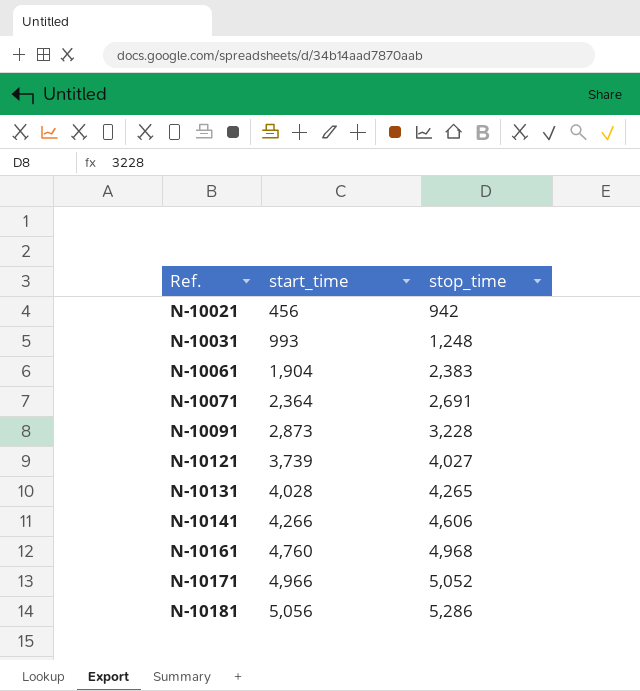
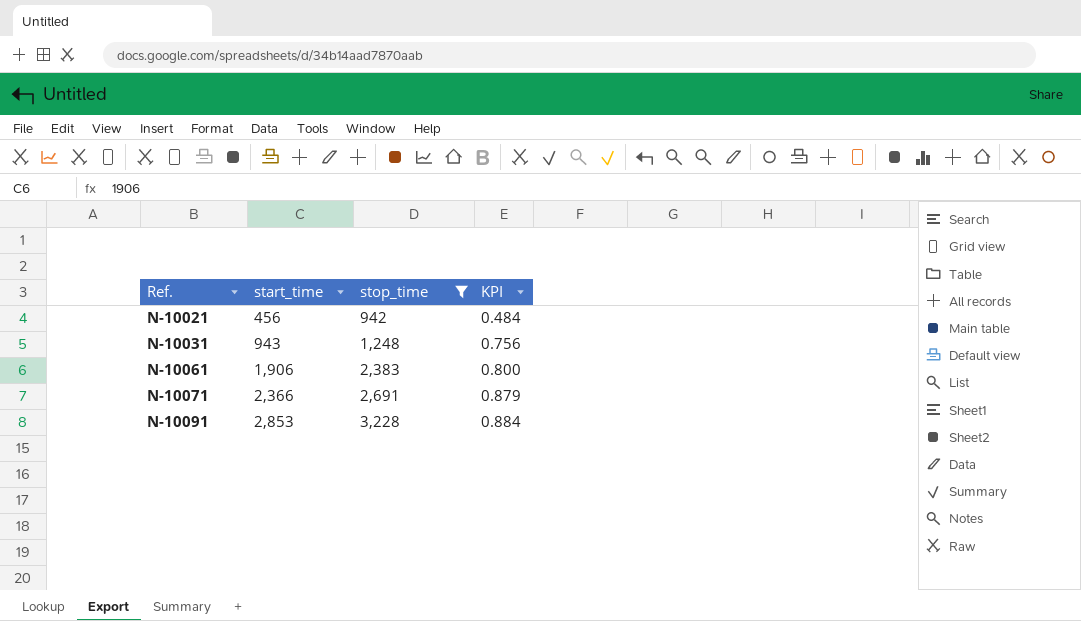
filter: none -> stop_time <= 3,228
column KPI | formula: none -> [start_time] / [stop_time]
N-10031 | start_time: 993 -> 943
N-10061 | start_time: 1,904 -> 1,906
N-10071 | start_time: 2,364 -> 2,366
N-10091 | start_time: 2,873 -> 2,853

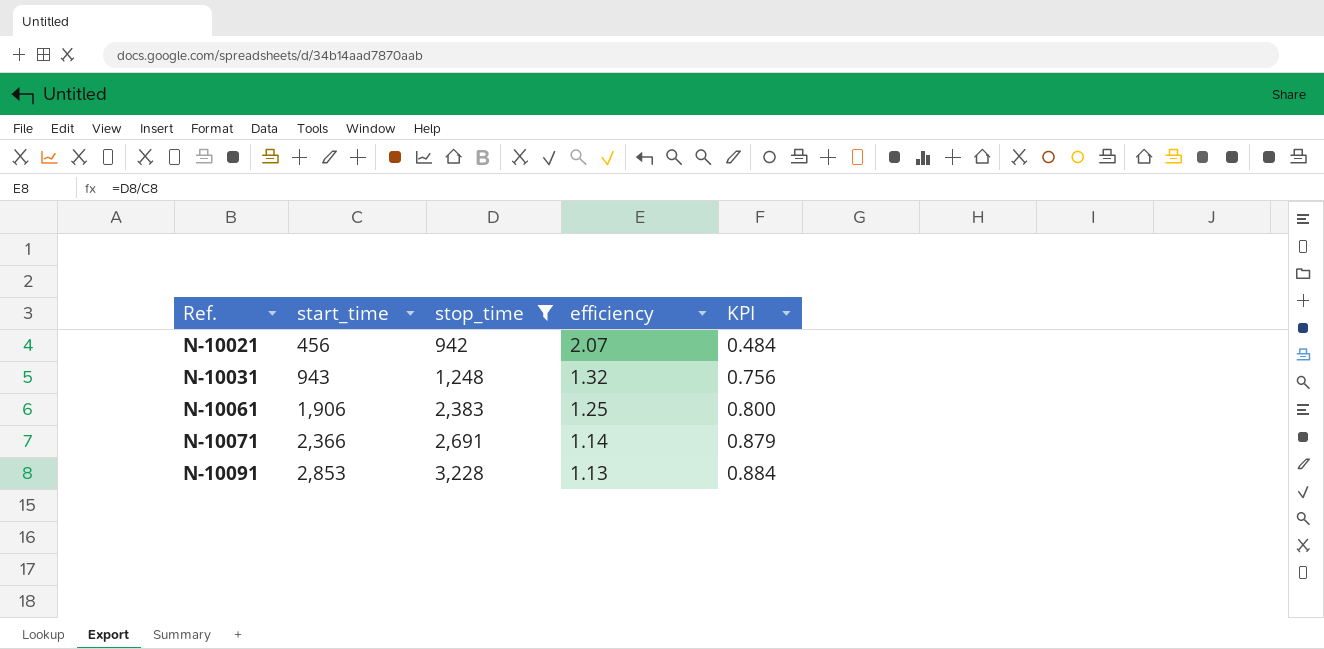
column efficiency | formula: none -> [stop_time] / [start_time]

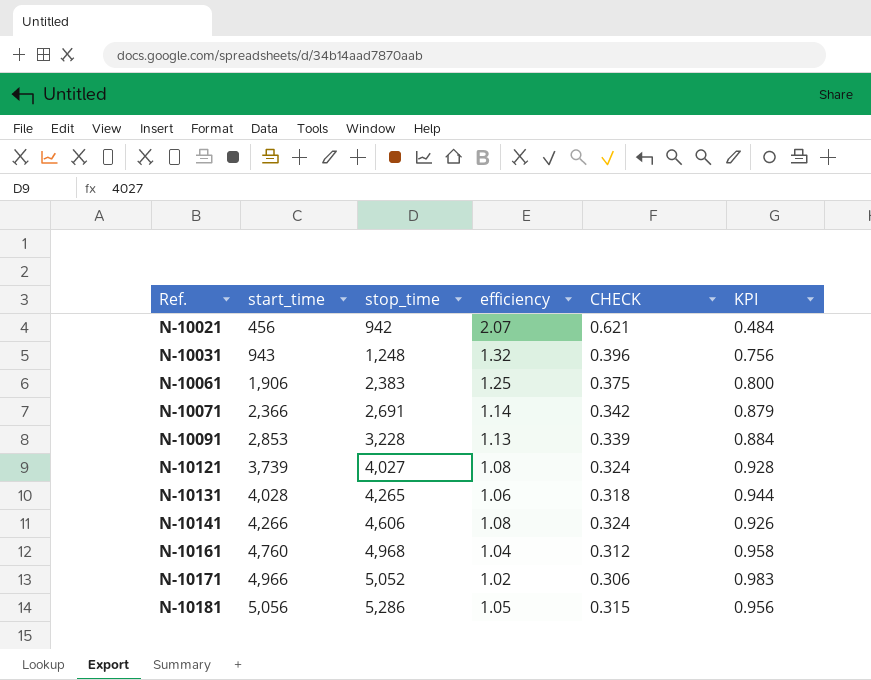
filter: stop_time <= 3,228 -> none
column CHECK | formula: none -> [efficiency] * 0.3

